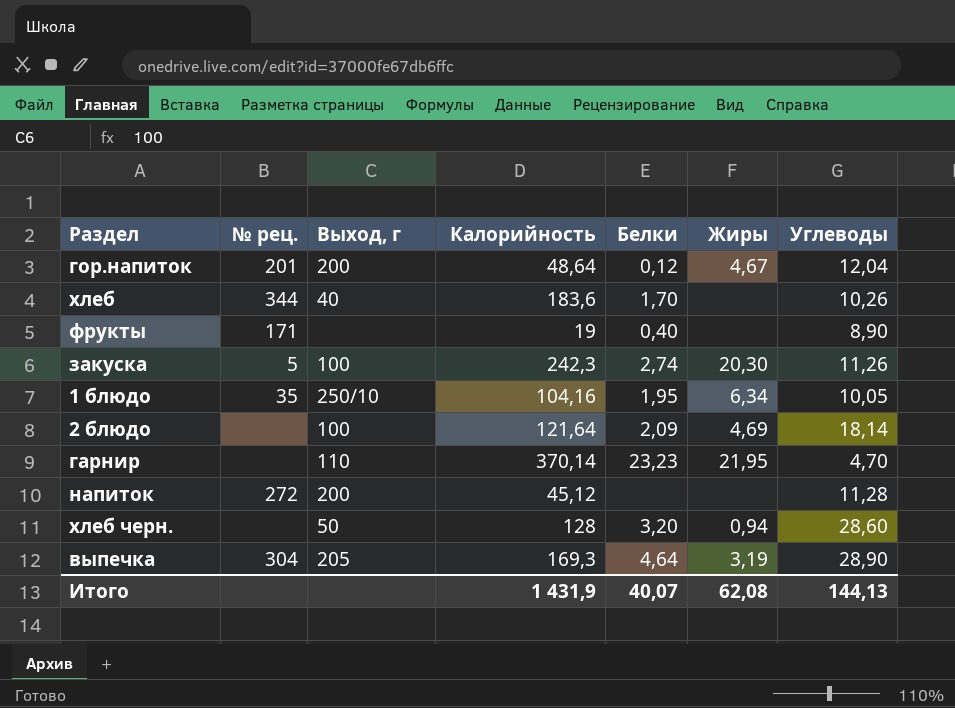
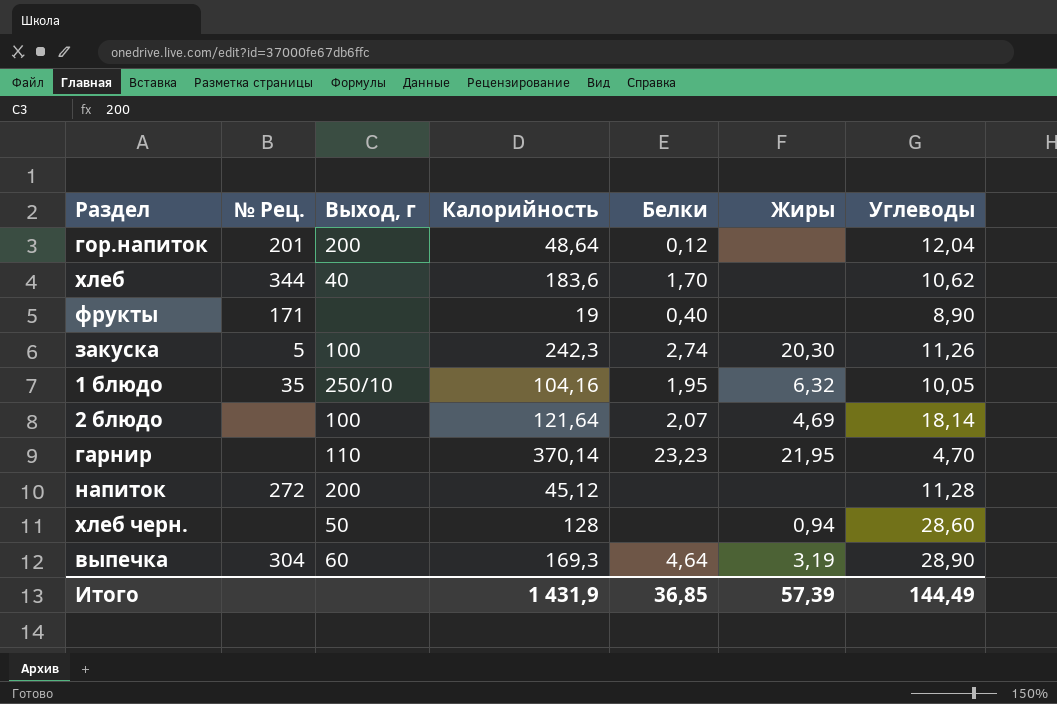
column name: № рец. -> № Рец.
гор.напиток | Жиры: 4,67 -> none
хлеб | Углеводы: 10,26 -> 10,62
1 блюдо | Жиры: 6,34 -> 6,32
2 блюдо | Белки: 2,09 -> 2,07
хлеб черн. | Белки: 3,20 -> none
выпечка | Выход, г: 205 -> 60
Итого | Белки: 40,07 -> 36,85
Итого | Жиры: 62,08 -> 57,39
Итого | Углеводы: 144,13 -> 144,49

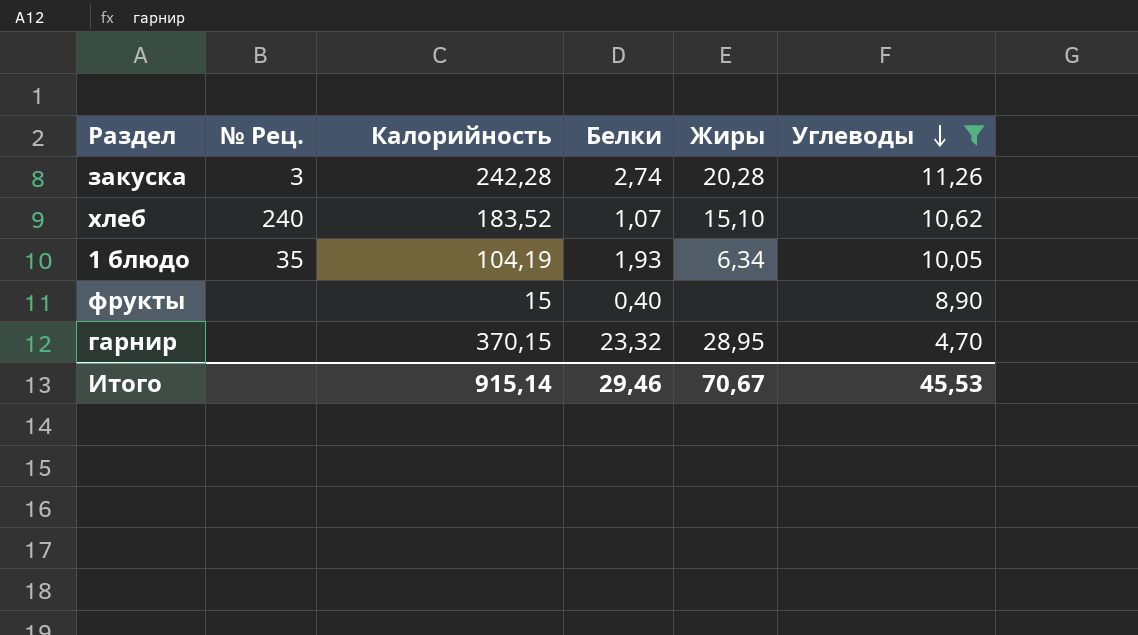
filter: none -> Углеводы <= 11,26
row order: none -> Углеводы descending
column Выход, г | position: 3 -> none
закуска | № Рец.: 5 -> 3
закуска | Калорийность: 242,3 -> 242,28
закуска | Жиры: 20,30 -> 20,28
хлеб | № Рец.: 344 -> 240
хлеб | Калорийность: 183,6 -> 183,52
хлеб | Белки: 1,70 -> 1,07
хлеб | Жиры: none -> 15,10
1 блюдо | Калорийность: 104,16 -> 104,19
1 блюдо | Белки: 1,95 -> 1,93
1 блюдо | Жиры: 6,32 -> 6,34
фрукты | № Рец.: 171 -> none
фрукты | Калорийность: 19 -> 15
гарнир | Калорийность: 370,14 -> 370,15
гарнир | Белки: 23,23 -> 23,32
гарнир | Жиры: 21,95 -> 28,95
Итого | Калорийность: 1 431,9 -> 915,14
Итого | Белки: 36,85 -> 29,46
Итого | Жиры: 57,39 -> 70,67
Итого | Углеводы: 144,49 -> 45,53

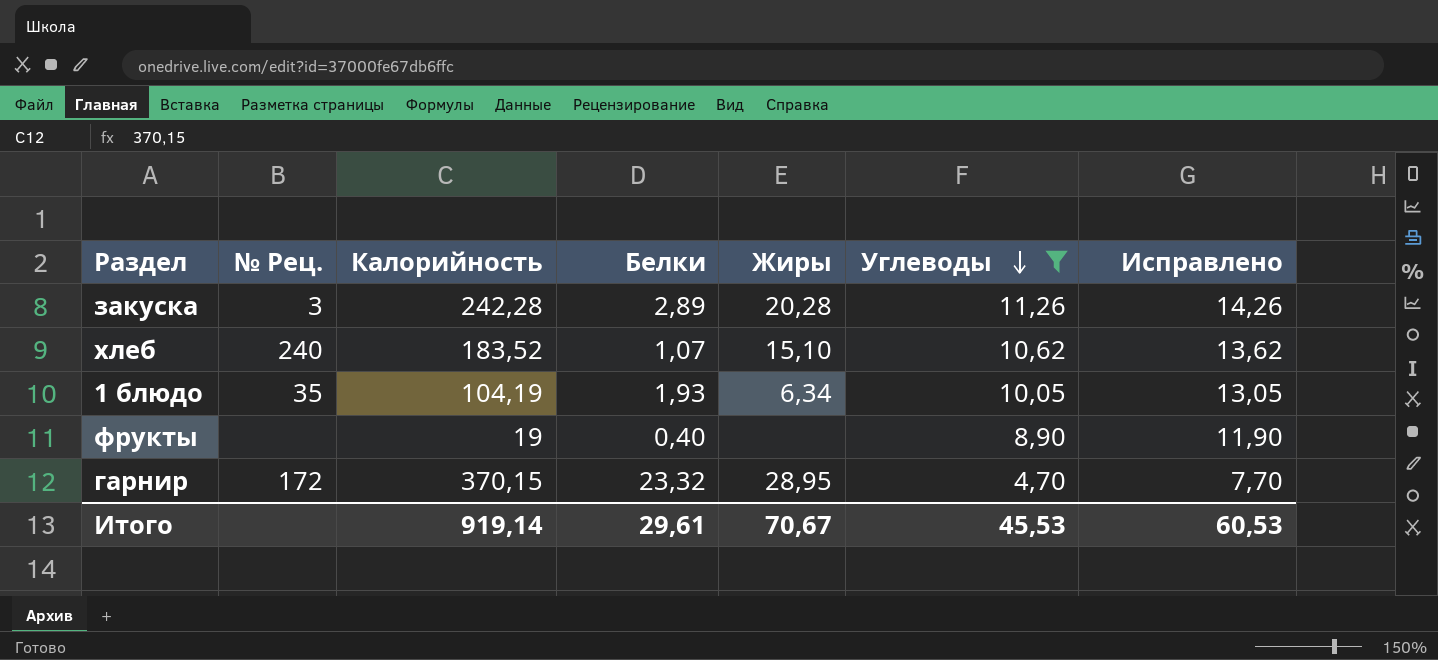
column Исправлено | formula: none -> [Углеводы] + 3
закуска | Белки: 2,74 -> 2,89
фрукты | Калорийность: 15 -> 19
гарнир | № Рец.: none -> 172
Итого | Калорийность: 915,14 -> 919,14
Итого | Белки: 29,46 -> 29,61

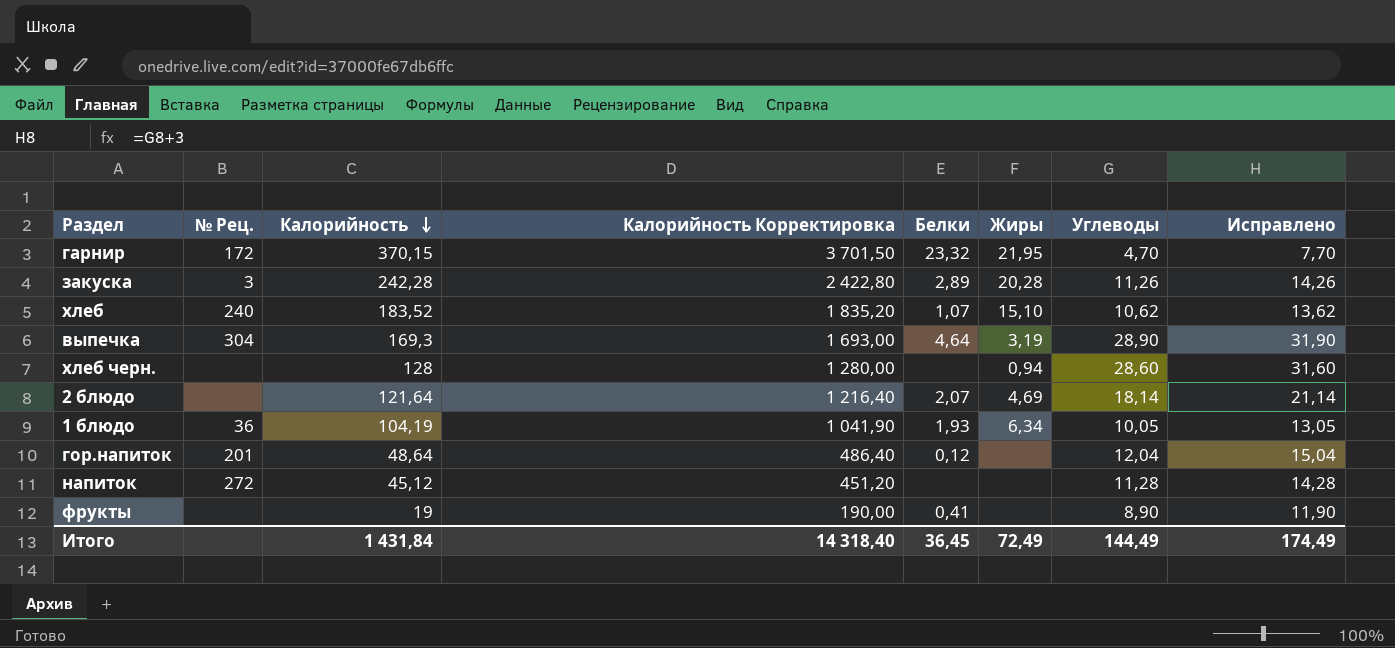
filter: Углеводы <= 11,26 -> none
row order: Углеводы descending -> Калорийность descending
column Калорийность Корректировка | formula: none -> [Калорийность] * 10
гарнир | Жиры: 28,95 -> 21,95
1 блюдо | № Рец.: 35 -> 36
фрукты | Белки: 0,40 -> 0,41
Итого | Калорийность: 919,14 -> 1 431,84
Итого | Белки: 29,61 -> 36,45
Итого | Жиры: 70,67 -> 72,49
Итого | Углеводы: 45,53 -> 144,49
Итого | Исправлено: 60,53 -> 174,49

